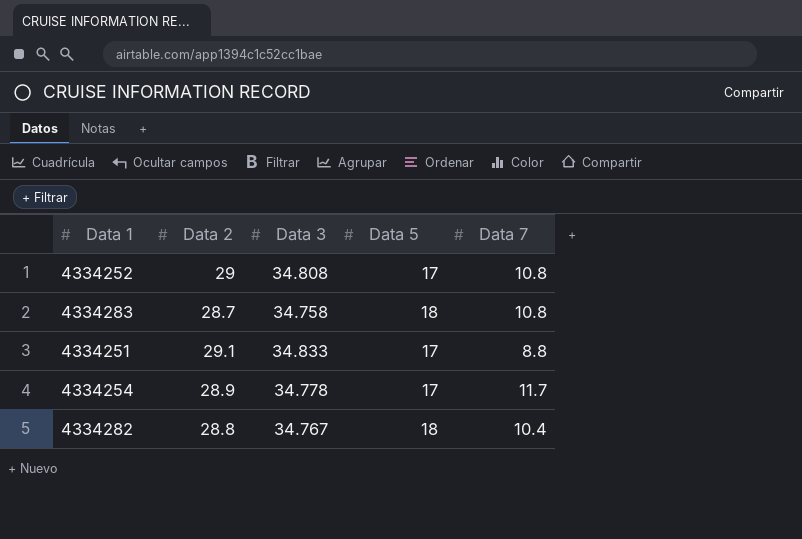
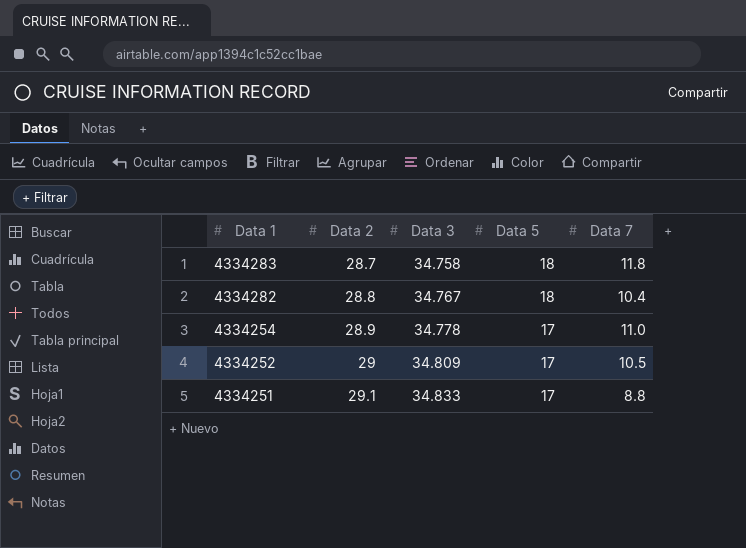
row order: none -> Data 1 descending
4334283 | Data 7: 10.8 -> 11.8
4334254 | Data 7: 11.7 -> 11.0
4334252 | Data 3: 34.808 -> 34.809
4334252 | Data 7: 10.8 -> 10.5

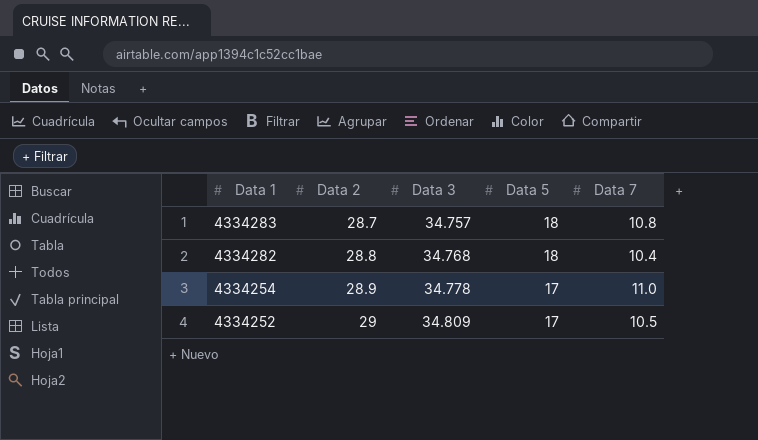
row 4334251: 29.1 | 34.833 | 17 | 8.8 -> none
4334283 | Data 3: 34.758 -> 34.757
4334283 | Data 7: 11.8 -> 10.8
4334282 | Data 3: 34.767 -> 34.768

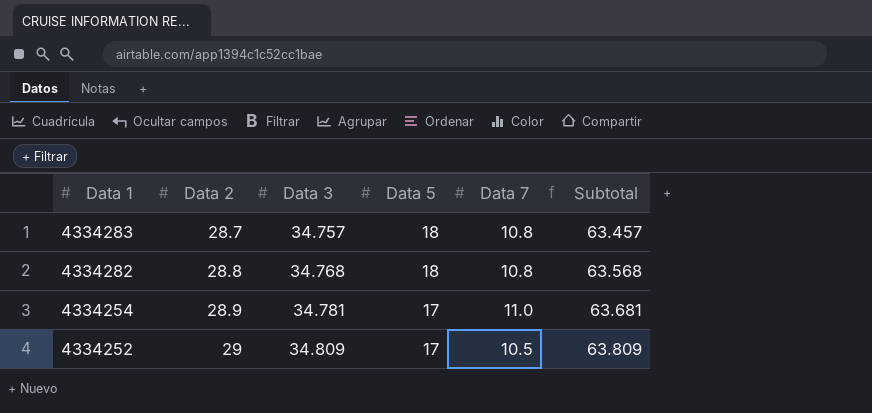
column Subtotal | formula: none -> [Data 2] + [Data 3]
4334282 | Data 7: 10.4 -> 10.8
4334254 | Data 3: 34.778 -> 34.781

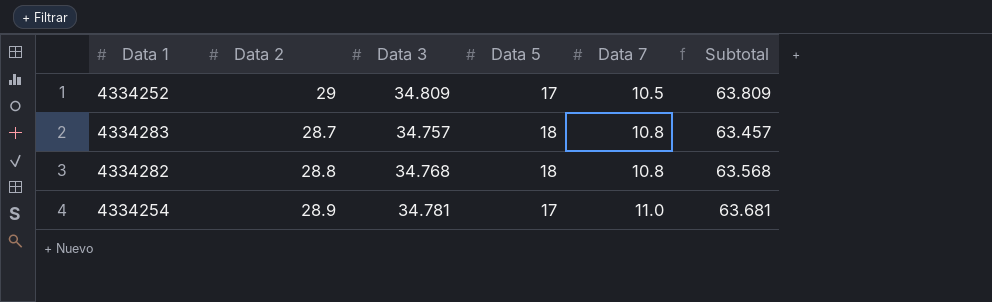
row order: Data 1 descending -> Data 7 ascending

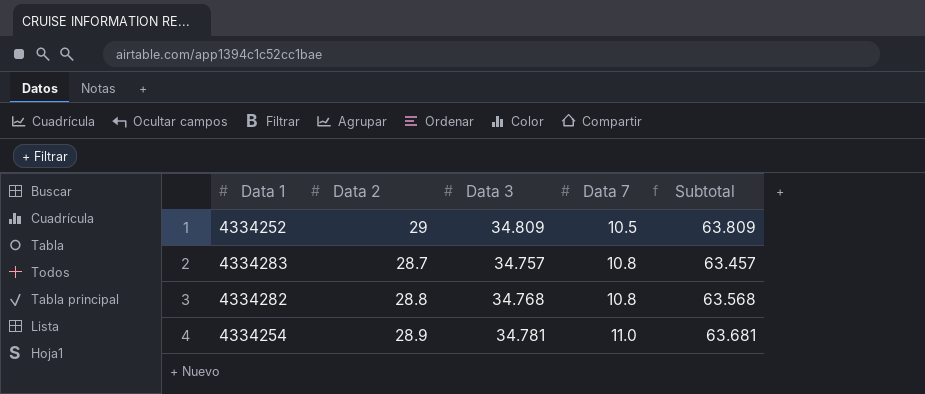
column Data 5 | position: 4 -> none

